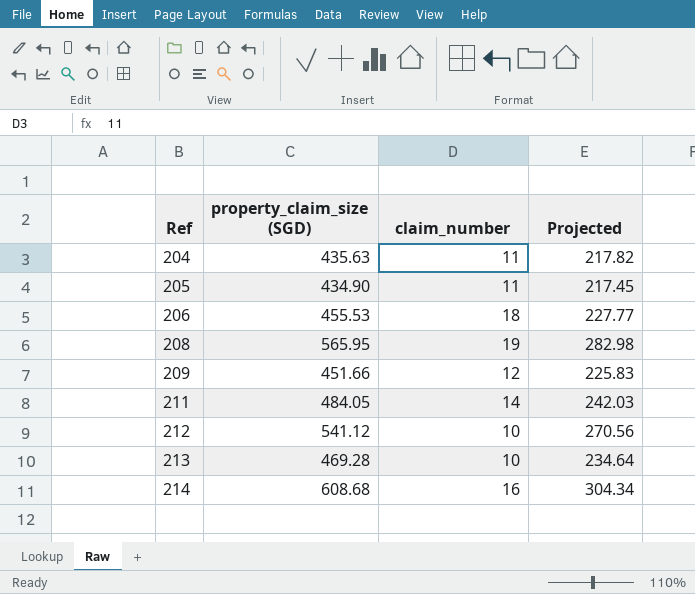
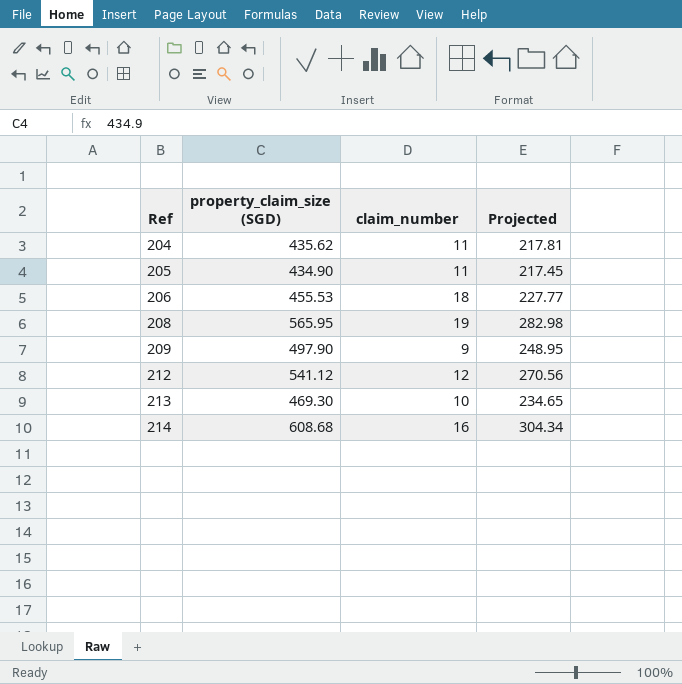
row 211: 484.05 | 14 | 242.03 -> none
204 | property_claim_size (SGD): 435.63 -> 435.62
204 | Projected: 217.82 -> 217.81
209 | property_claim_size (SGD): 451.66 -> 497.90
209 | claim_number: 12 -> 9
209 | Projected: 225.83 -> 248.95
212 | claim_number: 10 -> 12
213 | property_claim_size (SGD): 469.28 -> 469.30
213 | Projected: 234.64 -> 234.65

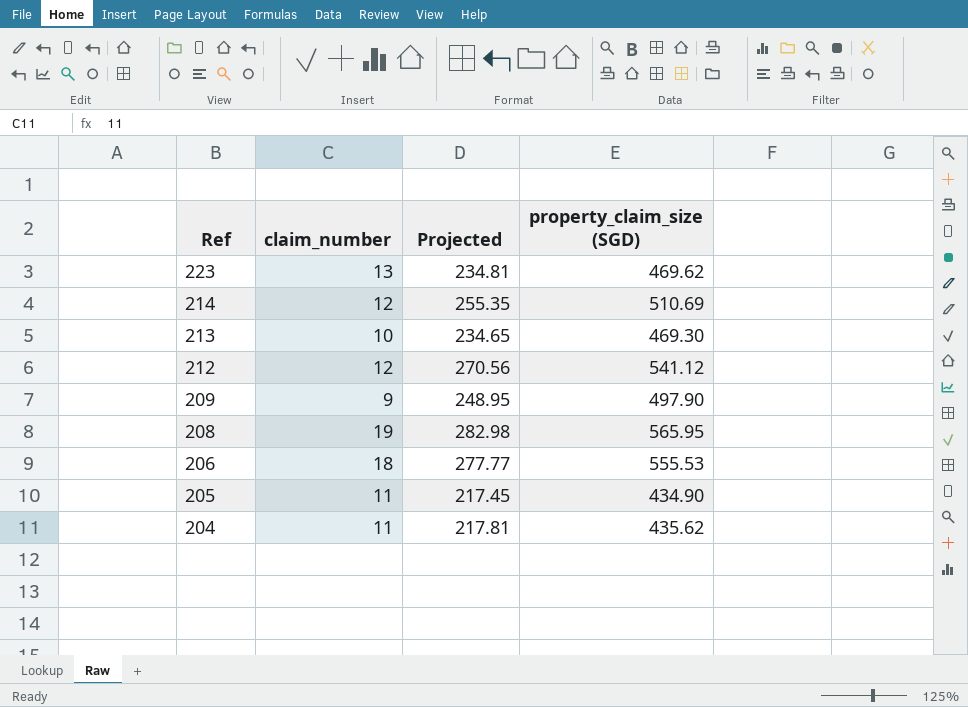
row order: Ref ascending -> Ref descending
column property_claim_size (SGD) | position: 2 -> 4
row 223: none -> 13 | 234.81 | 469.62
214 | claim_number: 16 -> 12
214 | Projected: 304.34 -> 255.35
214 | property_claim_size (SGD): 608.68 -> 510.69
206 | Projected: 227.77 -> 277.77
206 | property_claim_size (SGD): 455.53 -> 555.53

